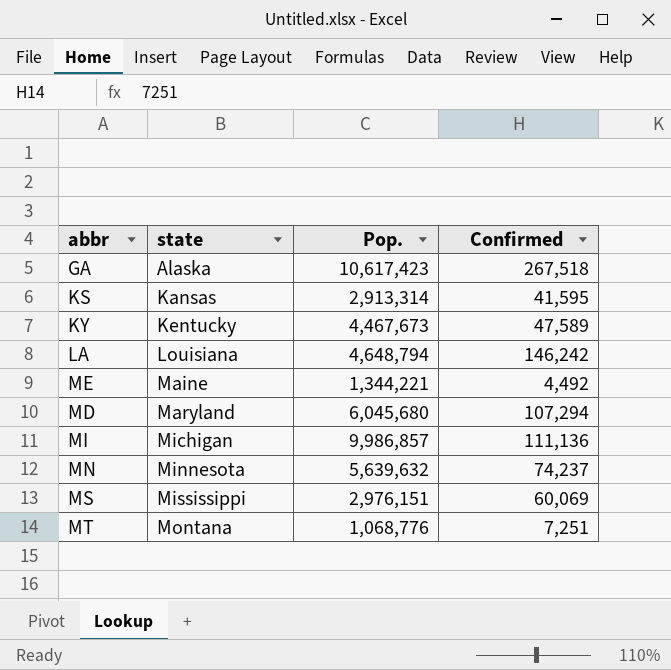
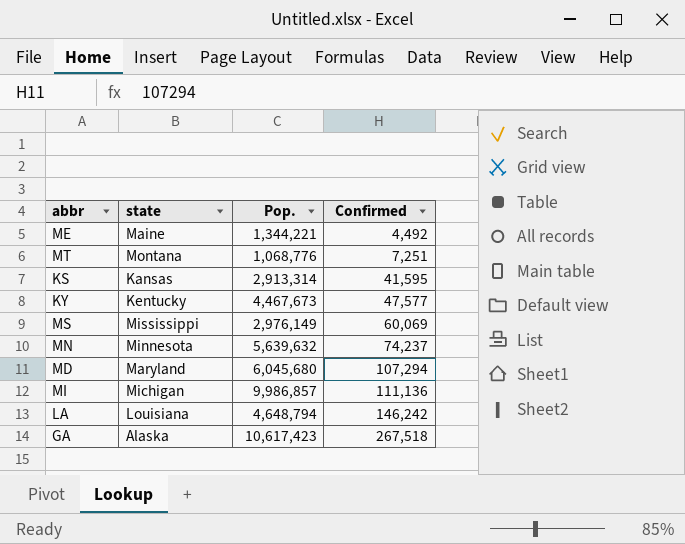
row order: state ascending -> Confirmed ascending
KY | Confirmed: 47,589 -> 47,577
MS | Pop.: 2,976,151 -> 2,976,149

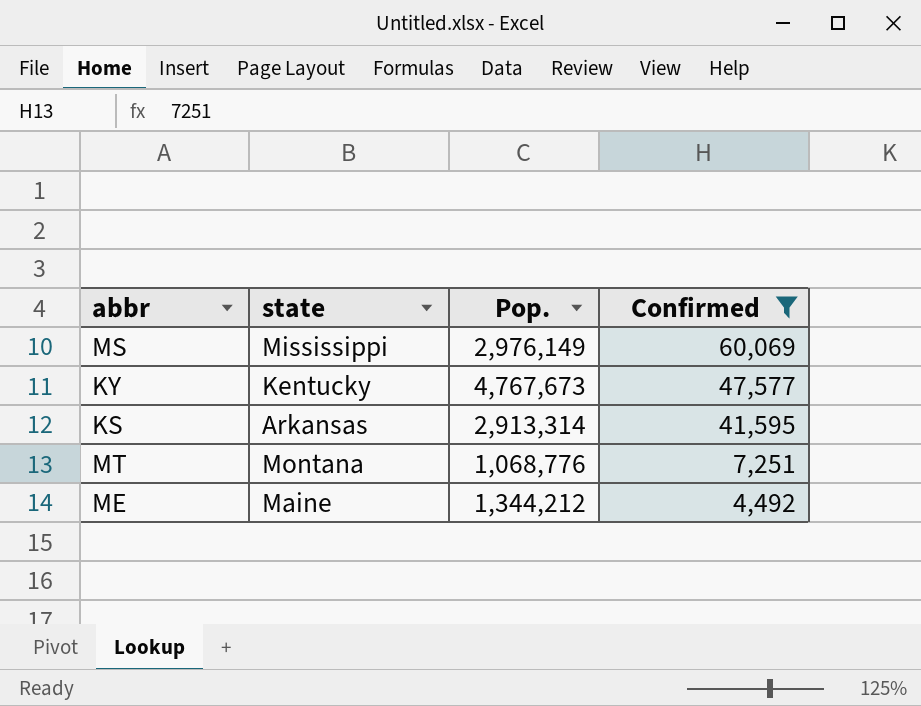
filter: none -> Confirmed <= 60,069
row order: Confirmed ascending -> Confirmed descending
KY | Pop.: 4,467,673 -> 4,767,673
KS | state: Kansas -> Arkansas
ME | Pop.: 1,344,221 -> 1,344,212

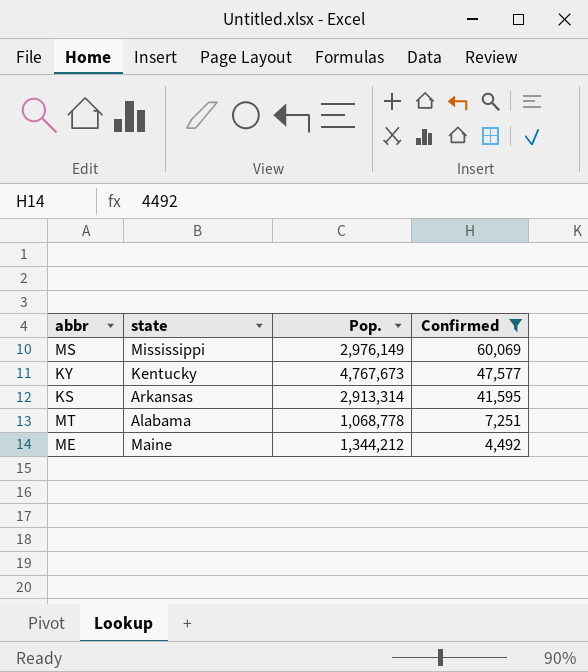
MT | state: Montana -> Alabama
MT | Pop.: 1,068,776 -> 1,068,778

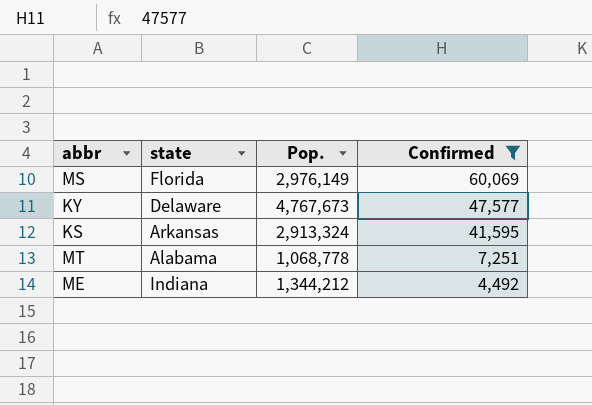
MS | state: Mississippi -> Florida
KY | state: Kentucky -> Delaware
KS | Pop.: 2,913,314 -> 2,913,324
ME | state: Maine -> Indiana

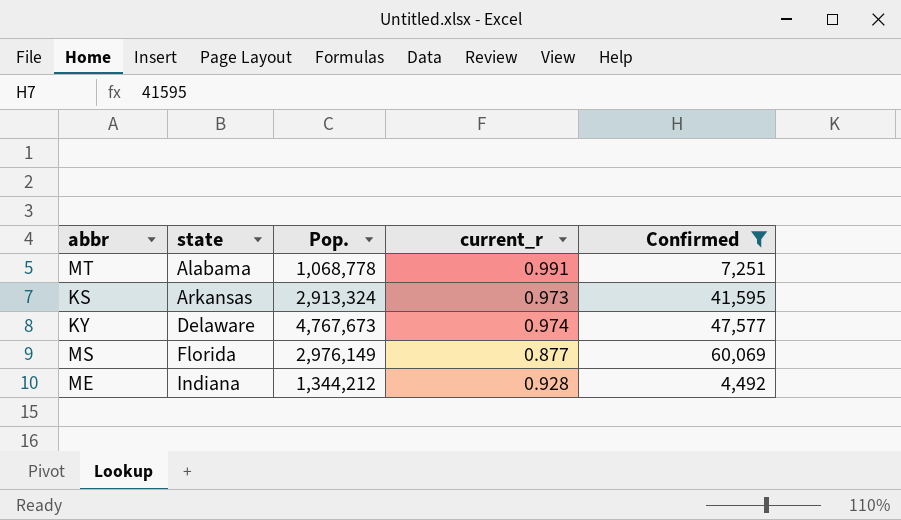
row order: Confirmed descending -> state ascending
column current_r | position: none -> 4

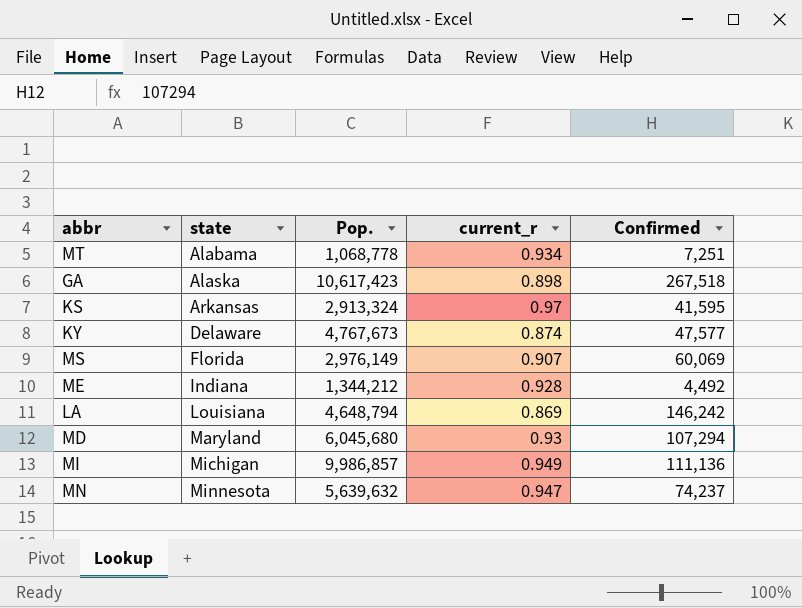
filter: Confirmed <= 60,069 -> none
MT | current_r: 0.991 -> 0.934
KS | current_r: 0.973 -> 0.97
KY | current_r: 0.974 -> 0.874
MS | current_r: 0.877 -> 0.907

